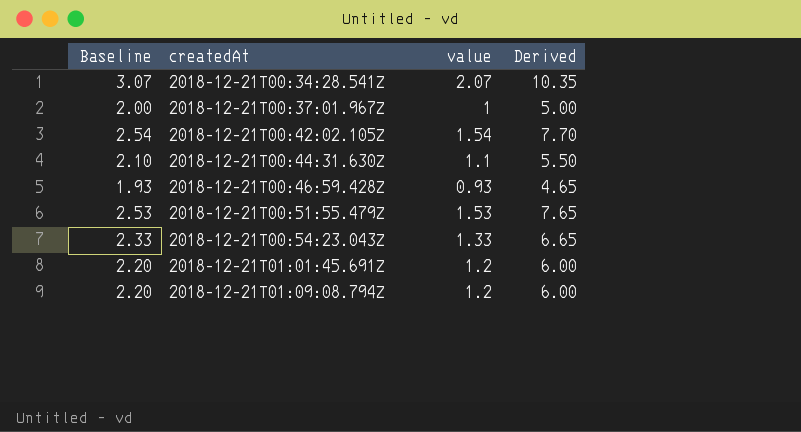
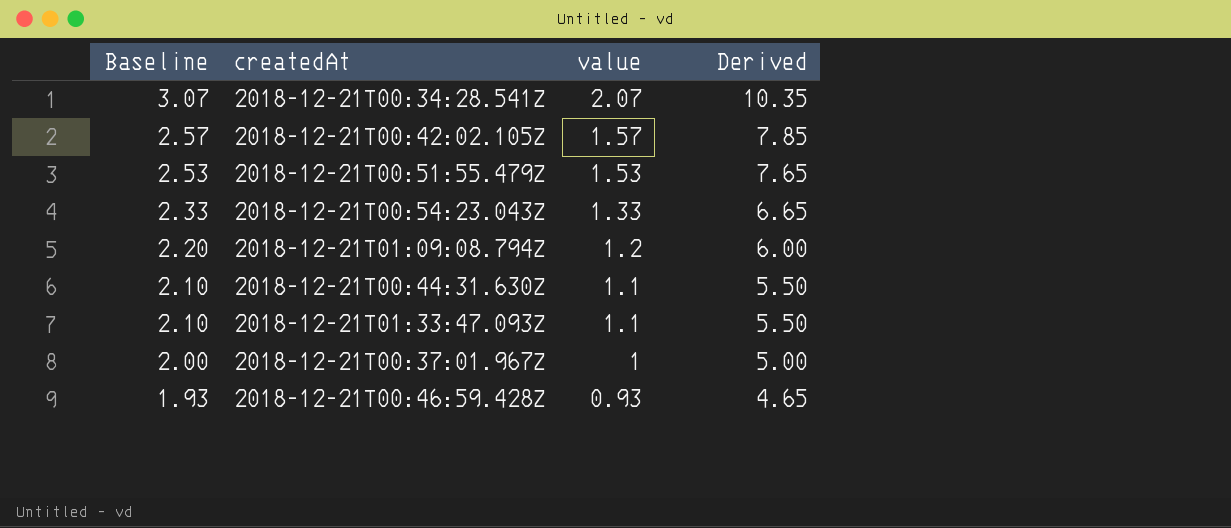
row order: createdAt ascending -> Baseline descending
row 2018-12-21T01:01:45.691Z: 2.20 | 1.2 | 6.00 -> none
2018-12-21T00:42:02.105Z | Baseline: 2.54 -> 2.57
2018-12-21T00:42:02.105Z | value: 1.54 -> 1.57
2018-12-21T00:42:02.105Z | Derived: 7.70 -> 7.85
row 2018-12-21T01:33:47.093Z: none -> 2.10 | 1.1 | 5.50

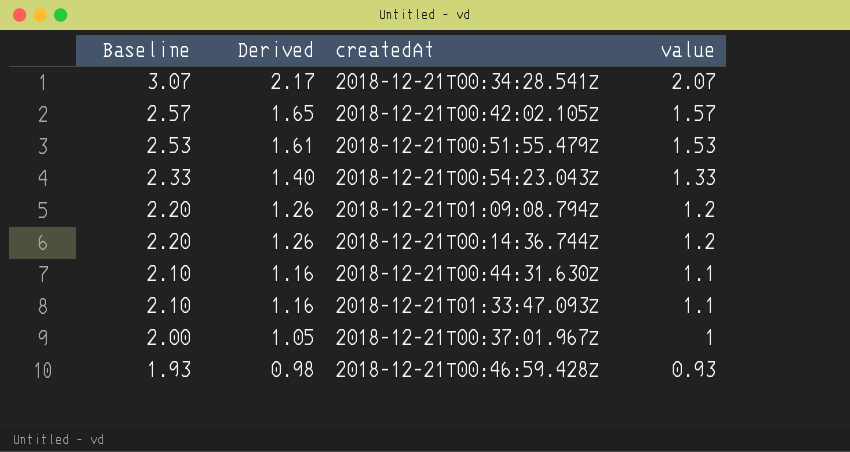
column Derived | formula: [value] * 5 -> [value] * 1.05
column Derived | position: 4 -> 2
row 2018-12-21T00:14:36.744Z: none -> 2.20 | 1.26 | 1.2

